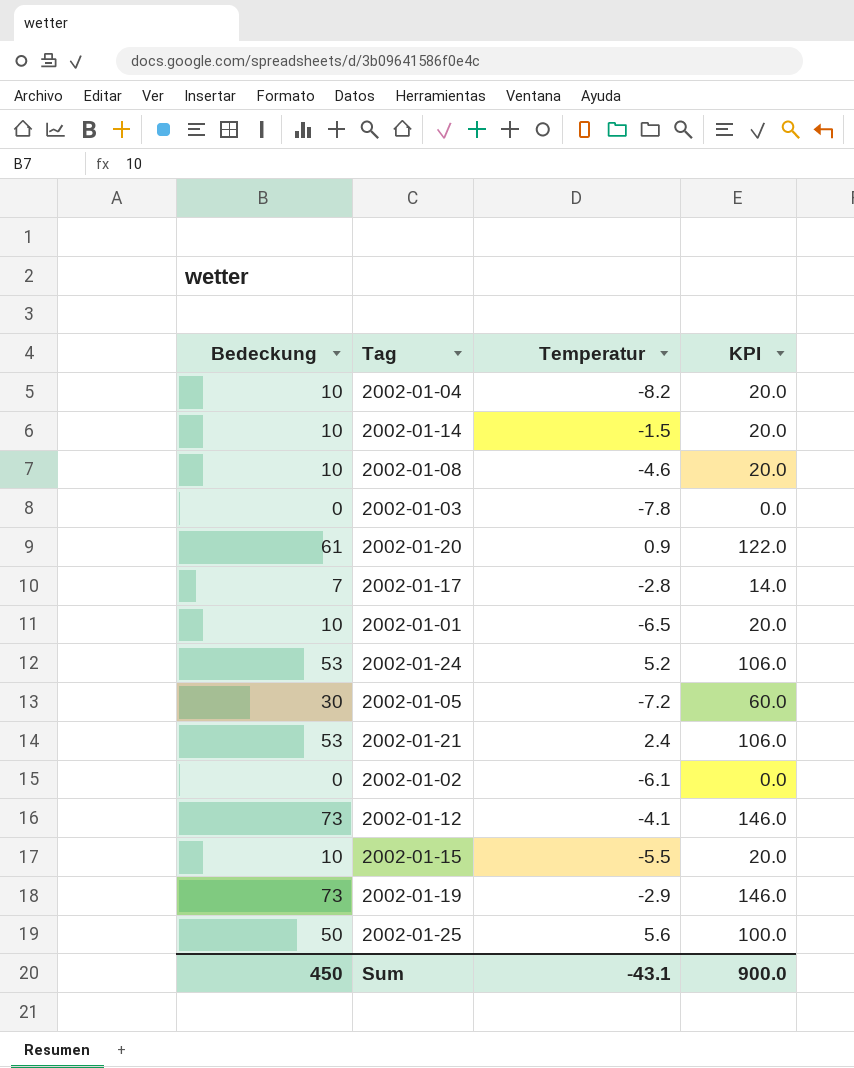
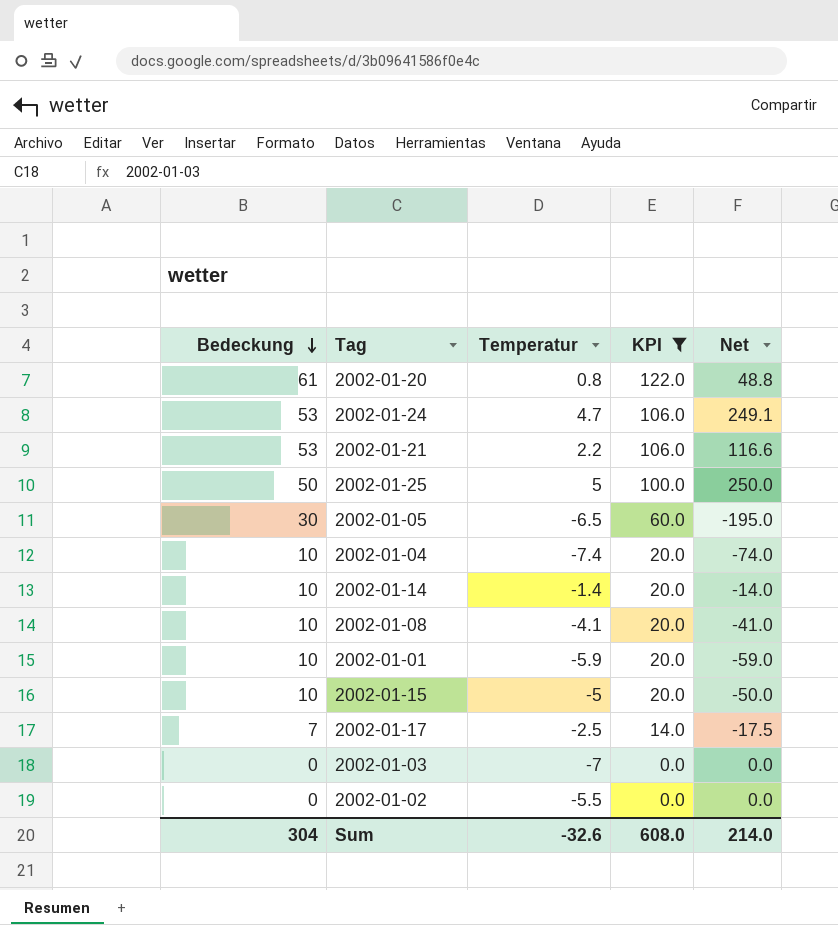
filter: none -> KPI != 146.0
row order: none -> Bedeckung descending
column Net | formula: none -> [Bedeckung] * [Temperatur]
2002-01-20 | Temperatur: 0.9 -> 0.8
2002-01-24 | Temperatur: 5.2 -> 4.7
2002-01-21 | Temperatur: 2.4 -> 2.2
2002-01-25 | Temperatur: 5.6 -> 5
2002-01-05 | Temperatur: -7.2 -> -6.5
2002-01-04 | Temperatur: -8.2 -> -7.4
2002-01-14 | Temperatur: -1.5 -> -1.4
2002-01-08 | Temperatur: -4.6 -> -4.1
2002-01-01 | Temperatur: -6.5 -> -5.9
2002-01-15 | Temperatur: -5.5 -> -5
2002-01-17 | Temperatur: -2.8 -> -2.5
2002-01-03 | Temperatur: -7.8 -> -7
2002-01-02 | Temperatur: -6.1 -> -5.5
Sum | Bedeckung: 450 -> 304
Sum | Temperatur: -43.1 -> -32.6
Sum | KPI: 900.0 -> 608.0

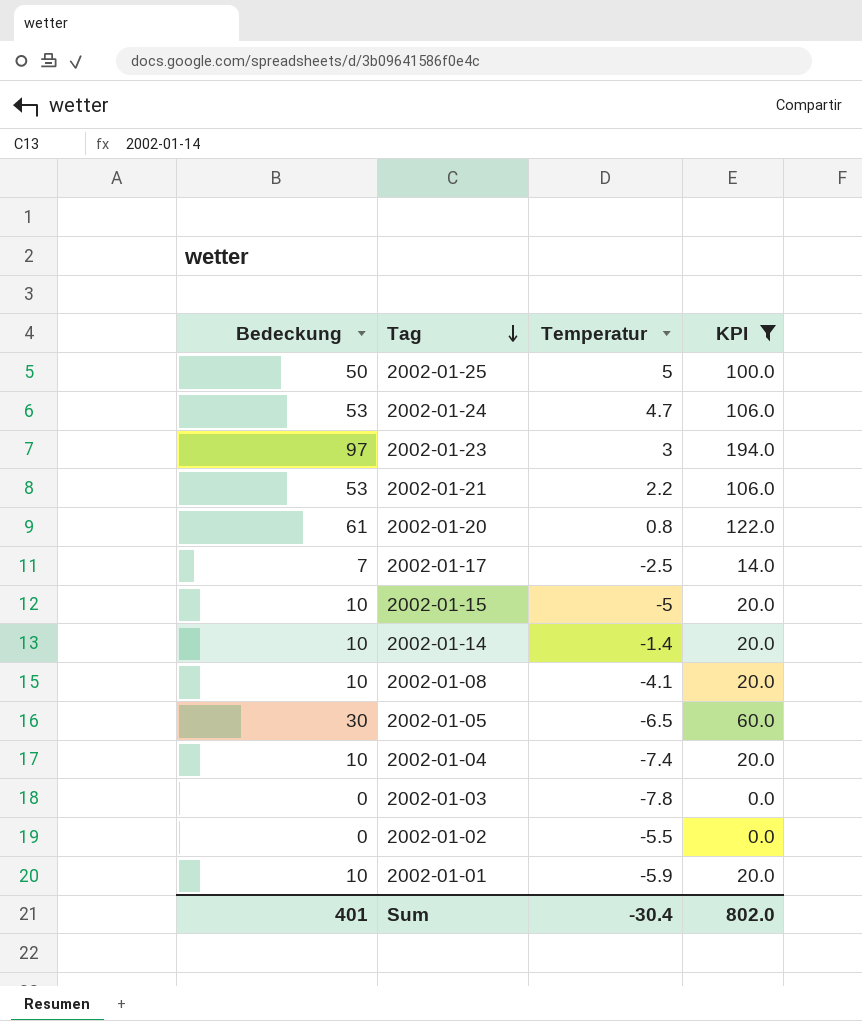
row order: Bedeckung descending -> Tag descending
column Net | formula: [Bedeckung] * [Temperatur] -> none
row 2002-01-23: none -> 97 | 3 | 194.0
2002-01-03 | Temperatur: -7 -> -7.8
Sum | Bedeckung: 304 -> 401
Sum | Temperatur: -32.6 -> -30.4
Sum | KPI: 608.0 -> 802.0

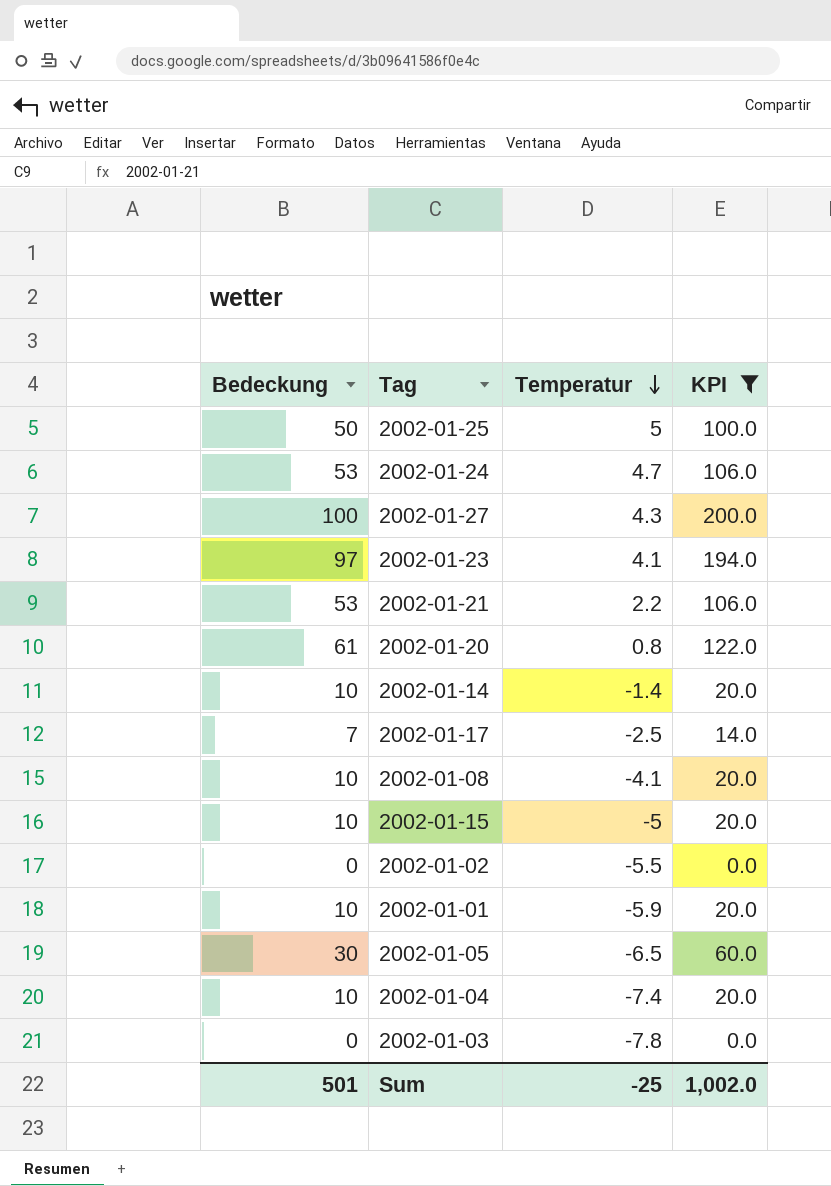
row order: Tag descending -> Temperatur descending
row 2002-01-27: none -> 100 | 4.3 | 200.0
2002-01-23 | Temperatur: 3 -> 4.1
Sum | Bedeckung: 401 -> 501
Sum | Temperatur: -30.4 -> -25
Sum | KPI: 802.0 -> 1,002.0

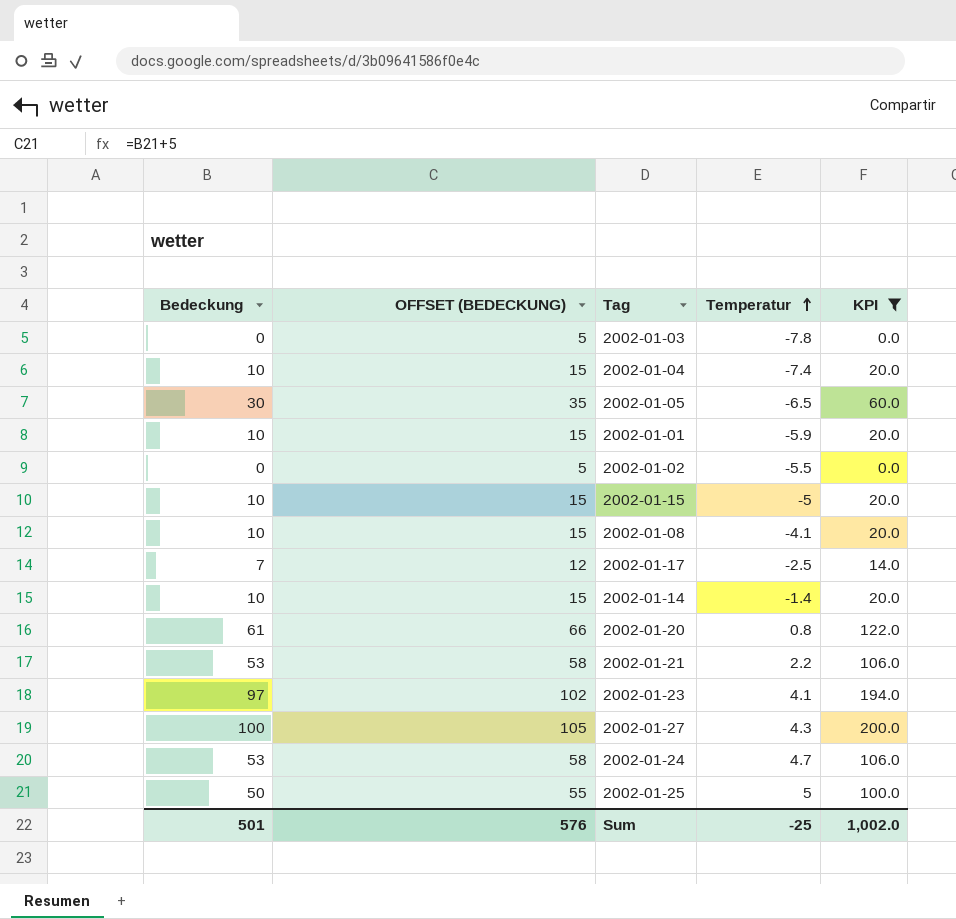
row order: Temperatur descending -> Temperatur ascending
column OFFSET (BEDECKUNG) | formula: none -> [Bedeckung] + 5

